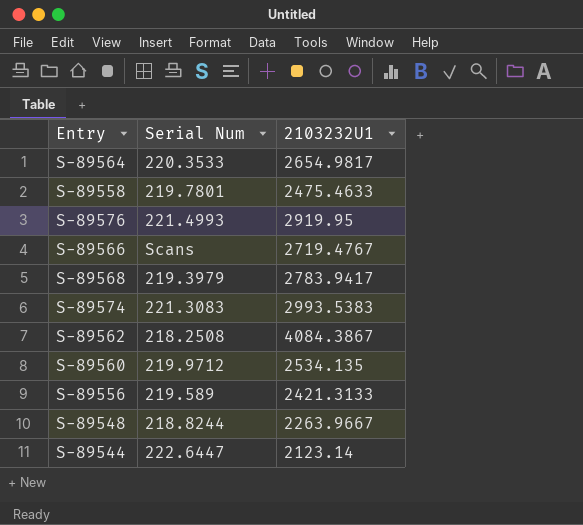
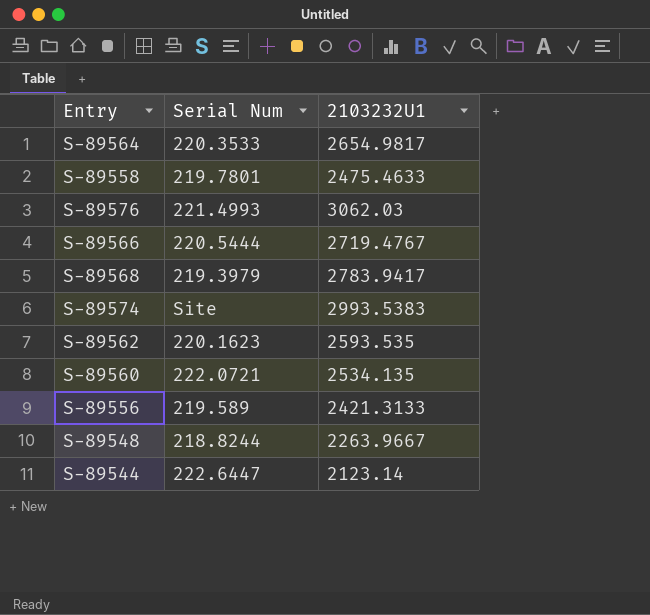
S-89576 | 2103232U1: 2919.95 -> 3062.03
S-89566 | Serial Num: Scans -> 220.5444
S-89574 | Serial Num: 221.3083 -> Site
S-89562 | Serial Num: 218.2508 -> 220.1623
S-89562 | 2103232U1: 4084.3867 -> 2593.535
S-89560 | Serial Num: 219.9712 -> 222.0721

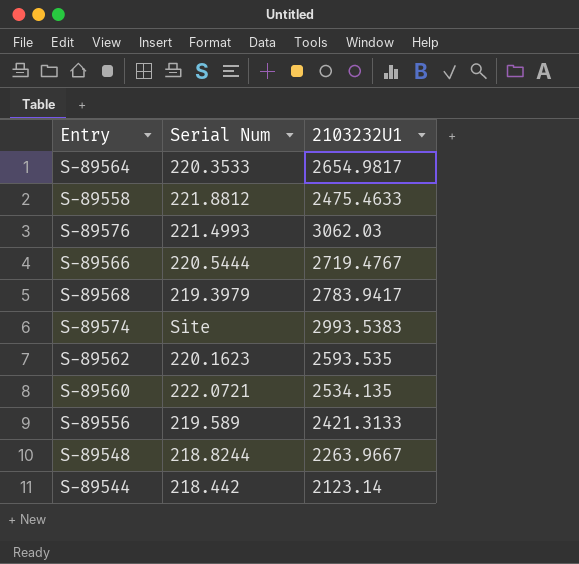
S-89558 | Serial Num: 219.7801 -> 221.8812
S-89544 | Serial Num: 222.6447 -> 218.442

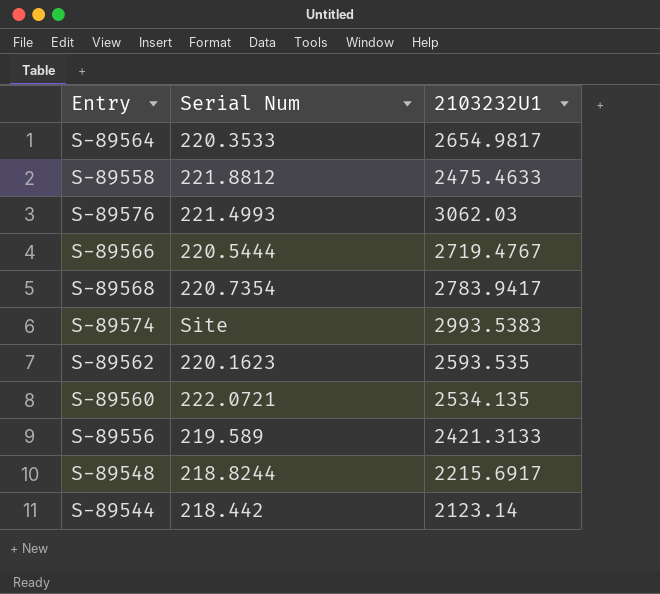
S-89568 | Serial Num: 219.3979 -> 220.7354
S-89548 | 2103232U1: 2263.9667 -> 2215.6917

